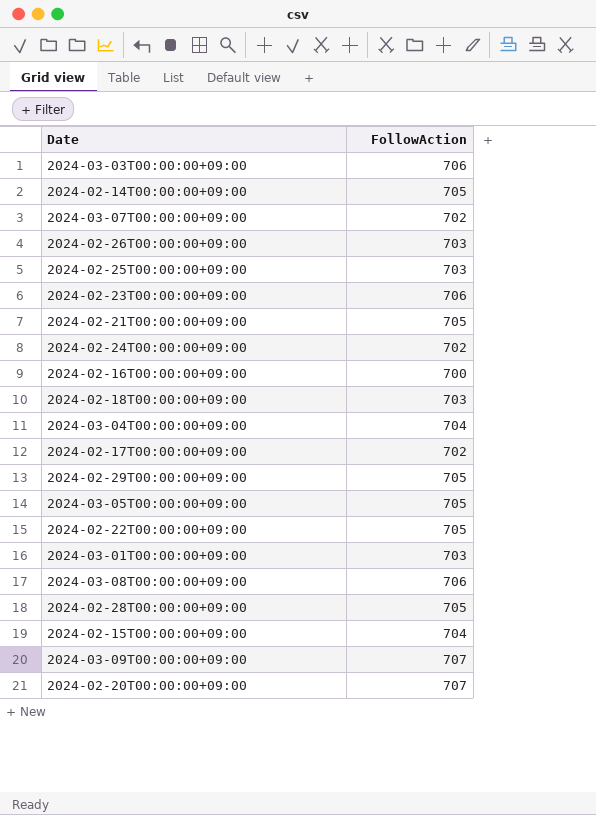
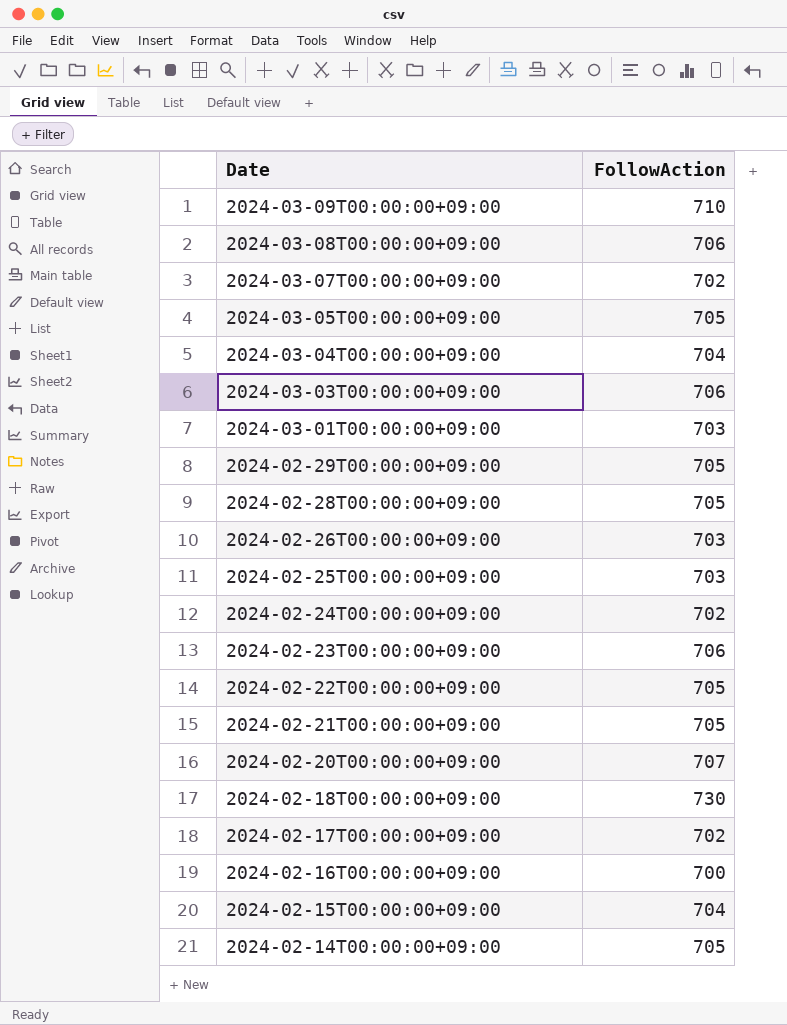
row order: none -> Date descending
2024-03-09T00:00:00+09:00 | FollowAction: 707 -> 710
2024-02-18T00:00:00+09:00 | FollowAction: 703 -> 730

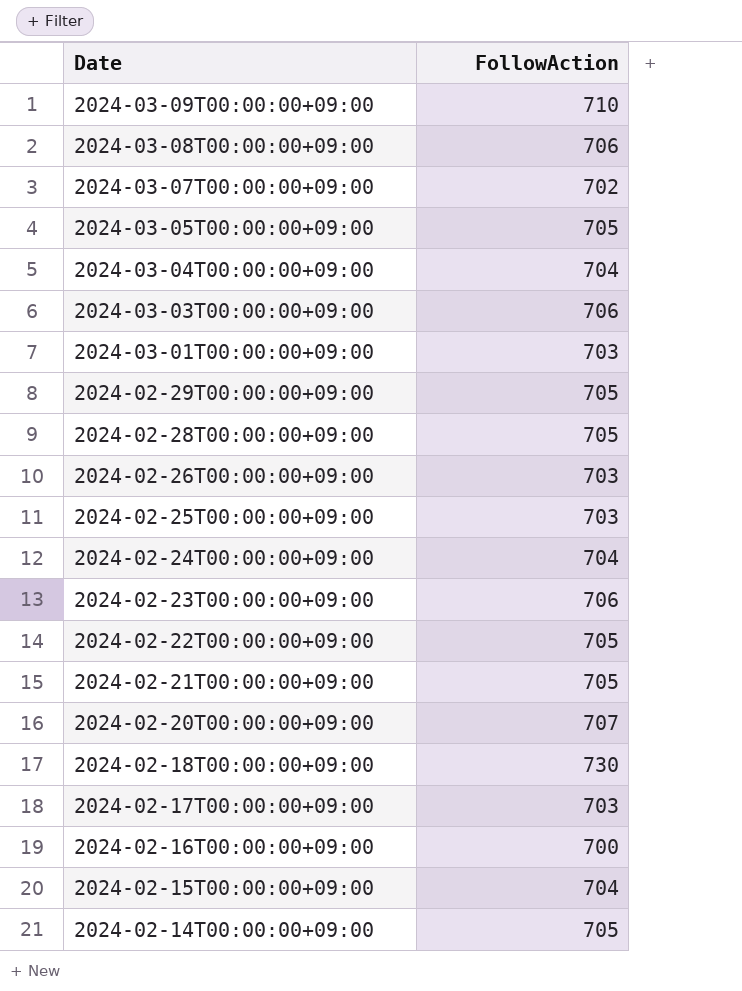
2024-02-24T00:00:00+09:00 | FollowAction: 702 -> 704
2024-02-17T00:00:00+09:00 | FollowAction: 702 -> 703

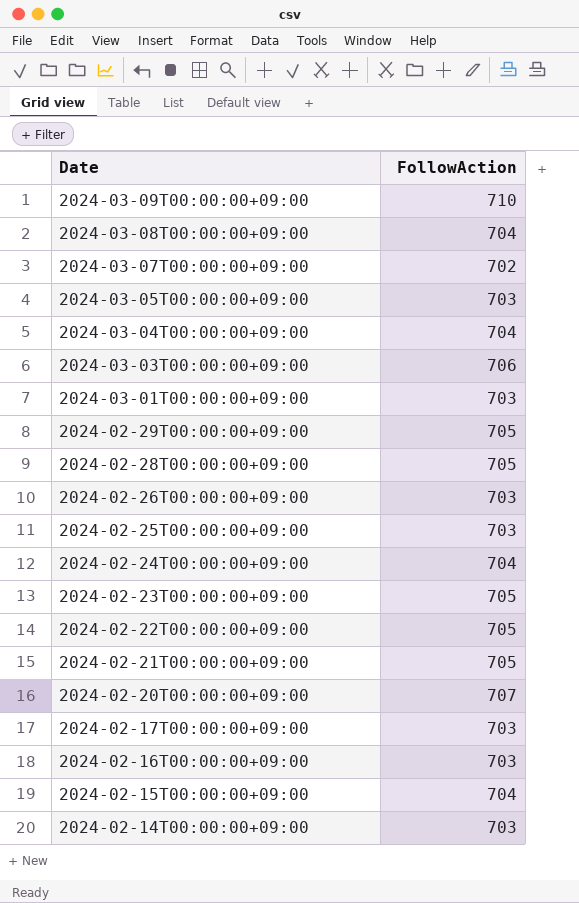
row 2024-02-18T00:00:00+09:00: 730 -> none
2024-03-08T00:00:00+09:00 | FollowAction: 706 -> 704
2024-03-05T00:00:00+09:00 | FollowAction: 705 -> 703
2024-02-23T00:00:00+09:00 | FollowAction: 706 -> 705
2024-02-16T00:00:00+09:00 | FollowAction: 700 -> 703
2024-02-14T00:00:00+09:00 | FollowAction: 705 -> 703

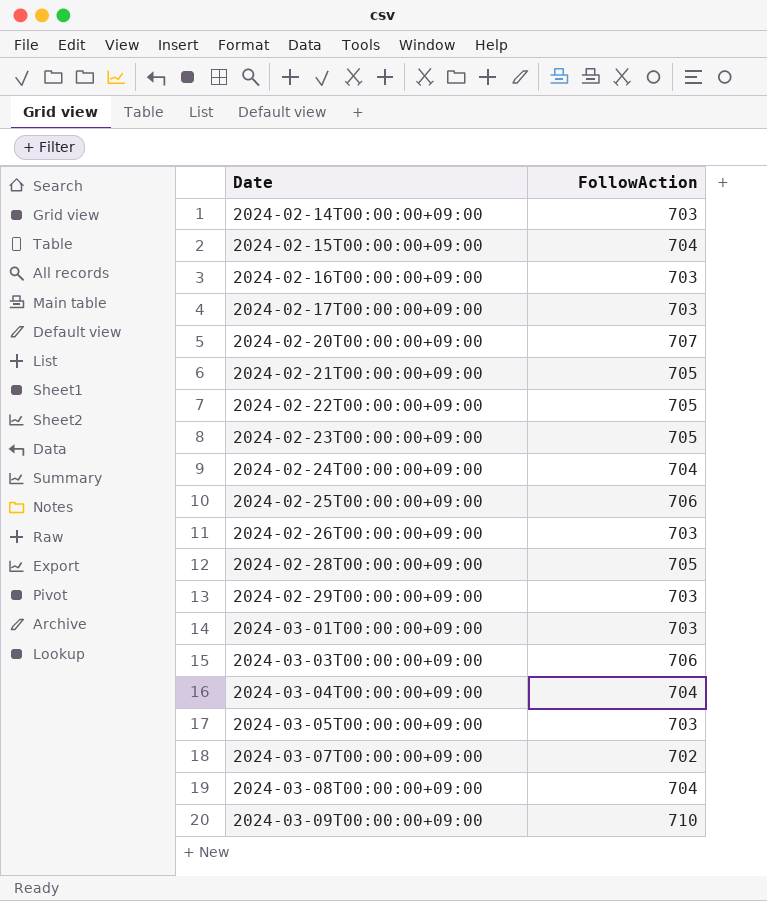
row order: Date descending -> Date ascending
2024-02-25T00:00:00+09:00 | FollowAction: 703 -> 706
2024-02-29T00:00:00+09:00 | FollowAction: 705 -> 703

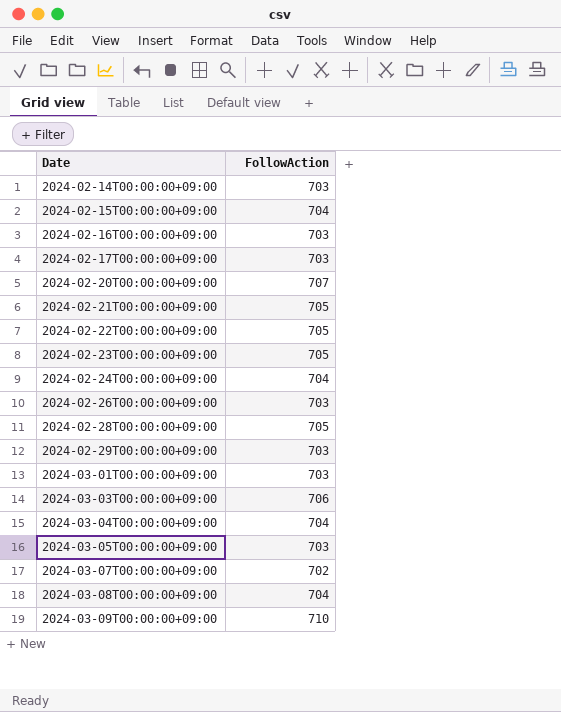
row 2024-02-25T00:00:00+09:00: 706 -> none

